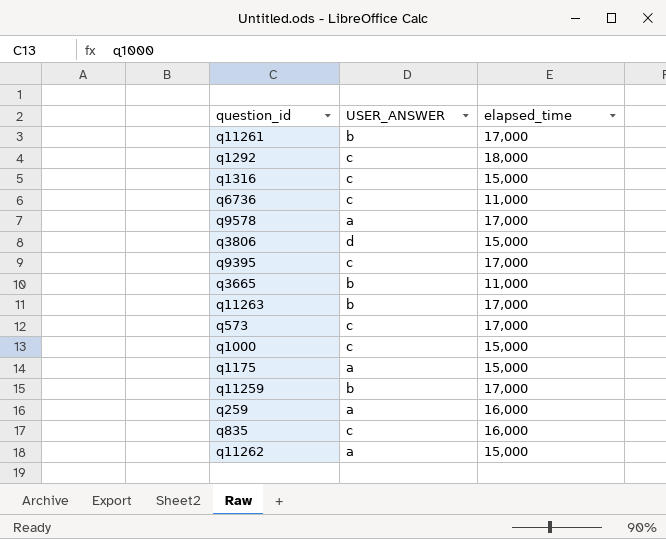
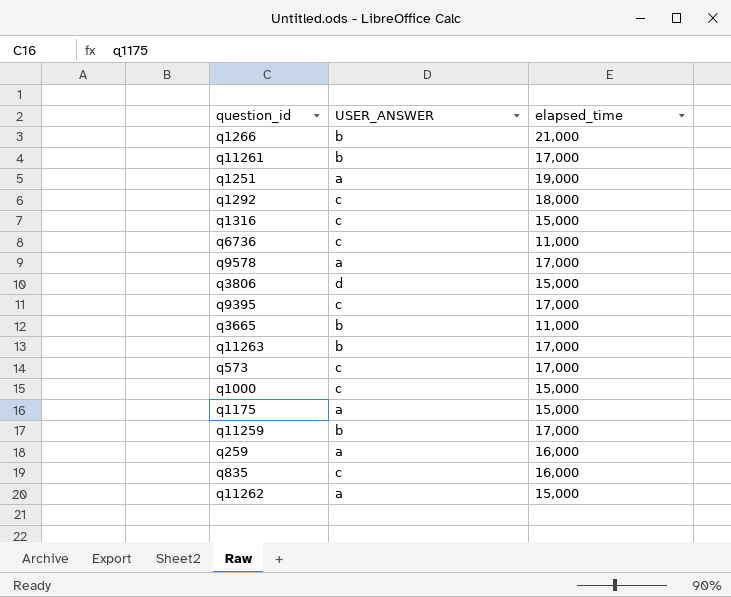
row q1266: none -> b | 21,000
row q1251: none -> a | 19,000

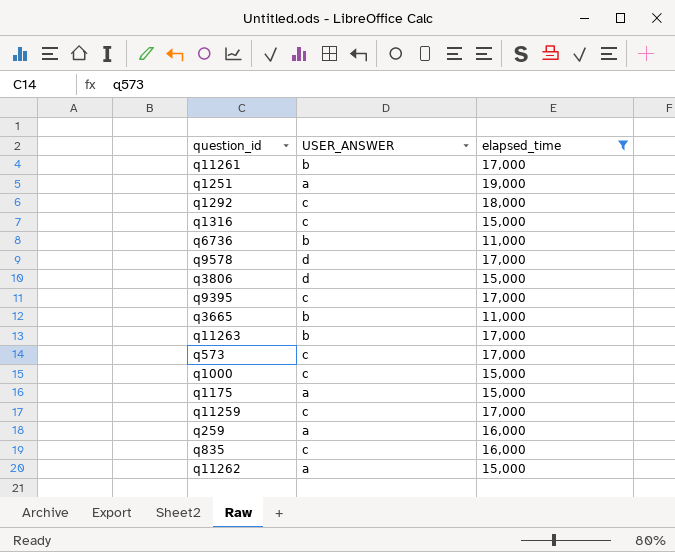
filter: none -> elapsed_time != 21,000
q6736 | USER_ANSWER: c -> b
q9578 | USER_ANSWER: a -> d
q11259 | USER_ANSWER: b -> c

